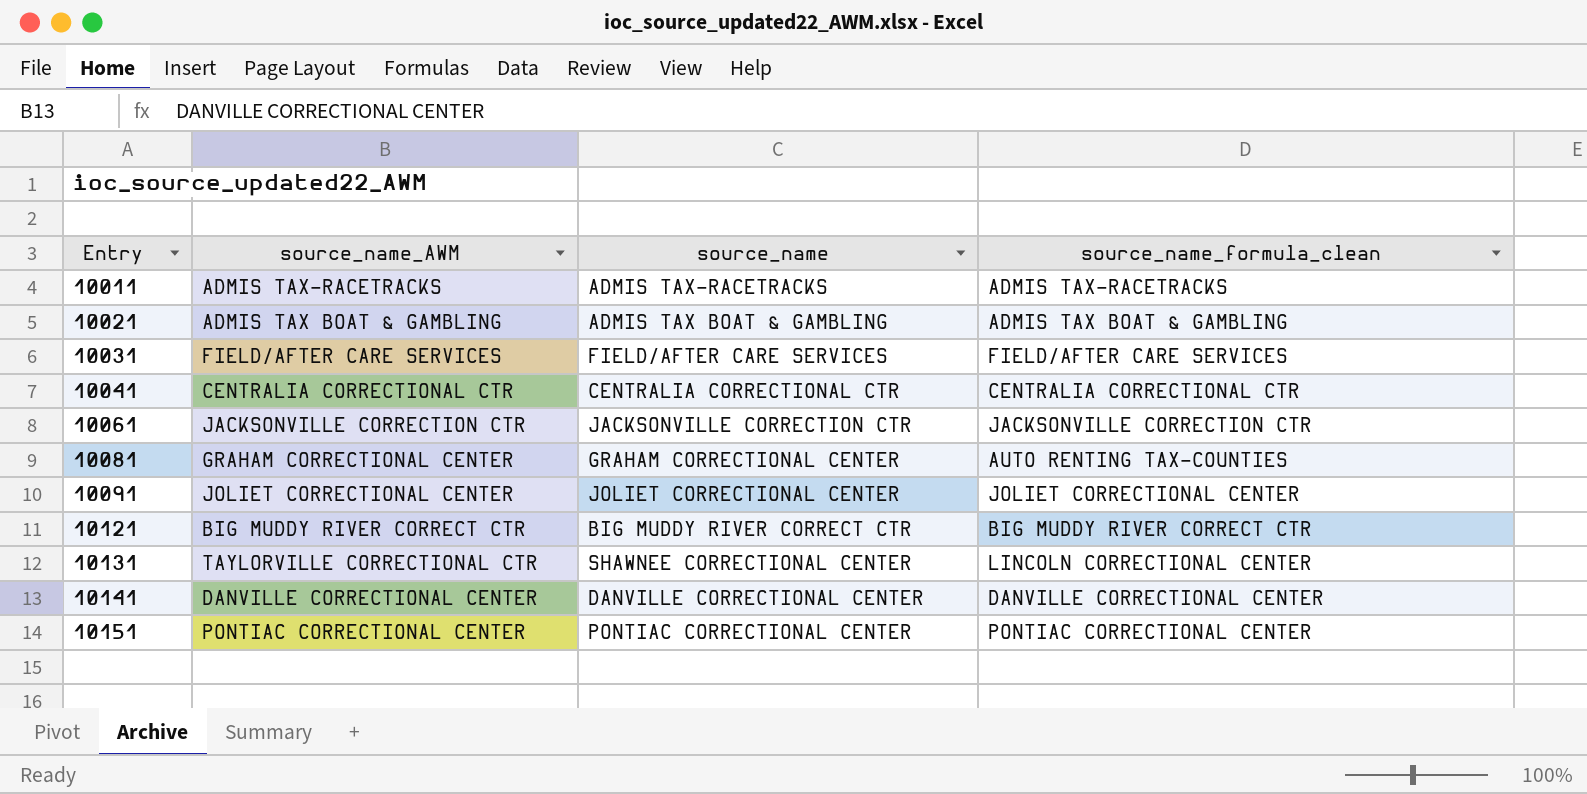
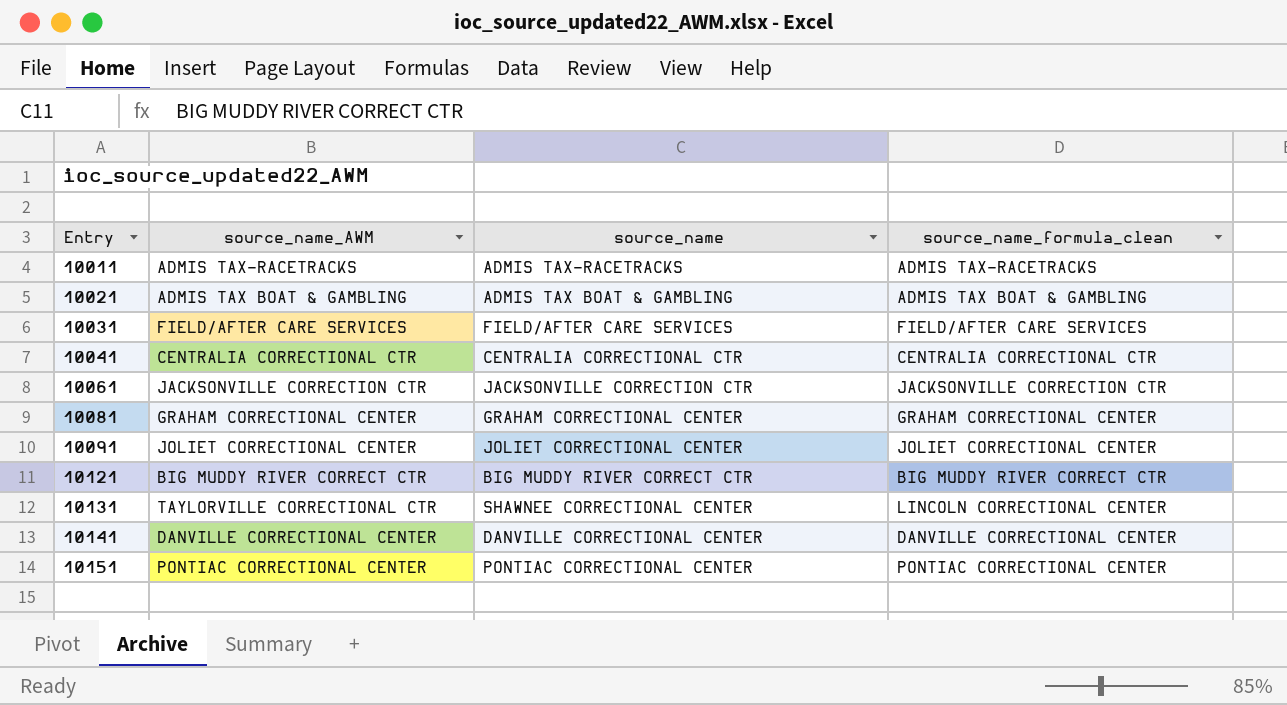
10081 | source_name_formula_clean: AUTO RENTING TAX-COUNTIES -> GRAHAM CORRECTIONAL CENTER

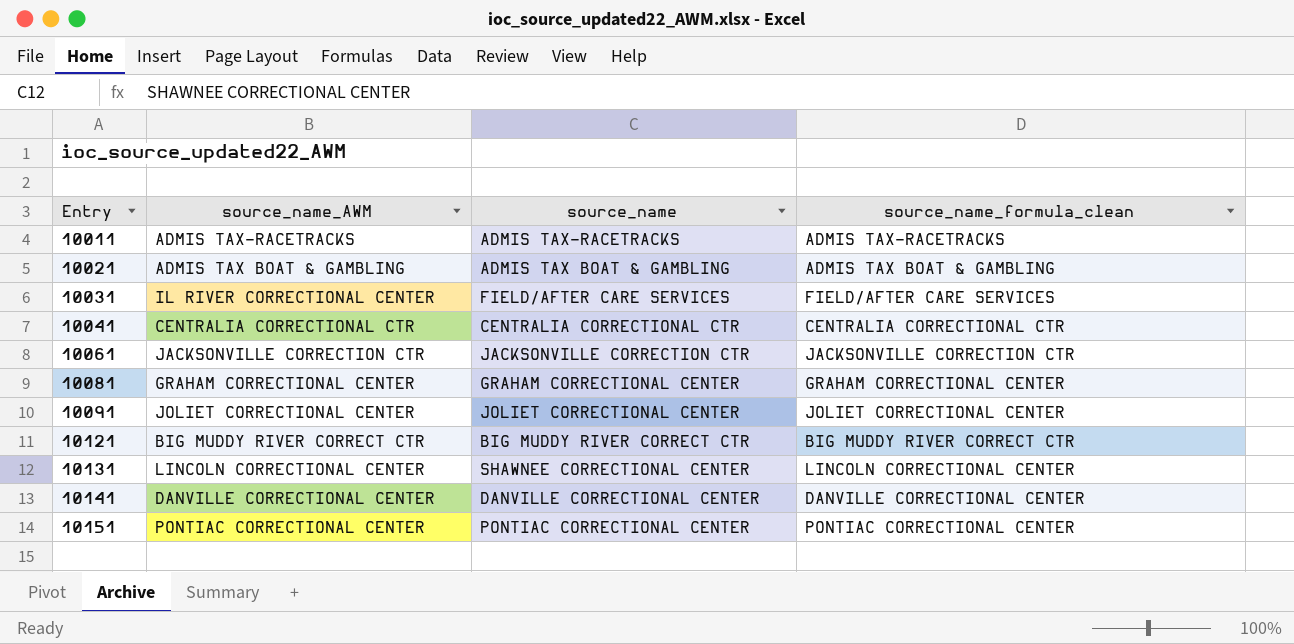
10031 | source_name_AWM: FIELD/AFTER CARE SERVICES -> IL RIVER CORRECTIONAL CENTER
10131 | source_name_AWM: TAYLORVILLE CORRECTIONAL CTR -> LINCOLN CORRECTIONAL CENTER

